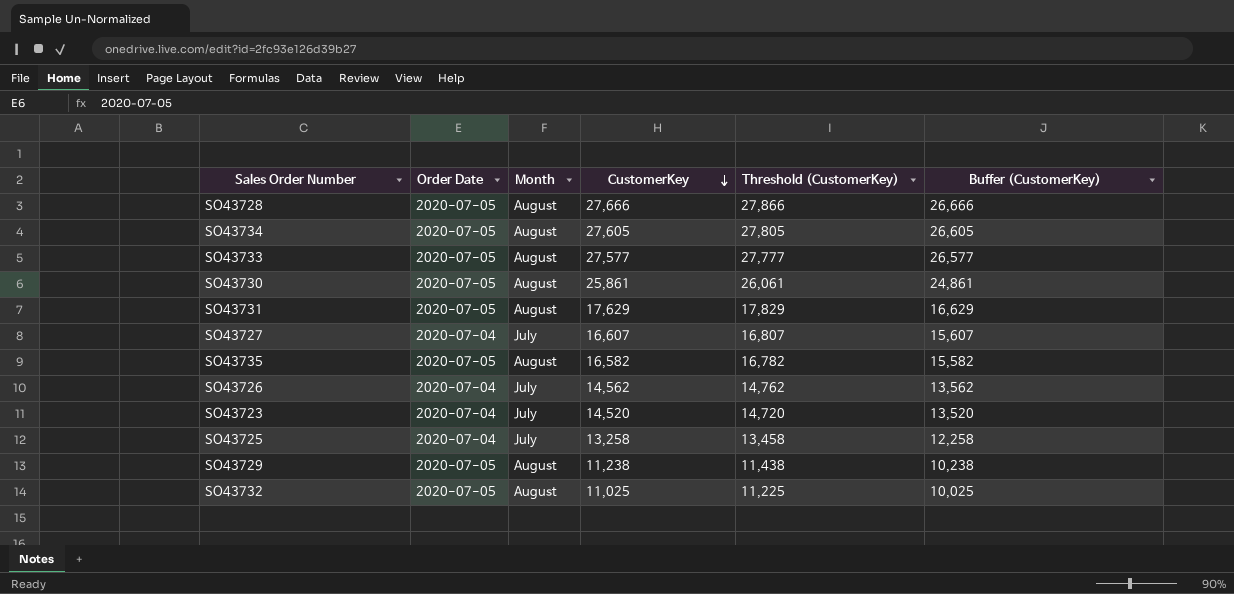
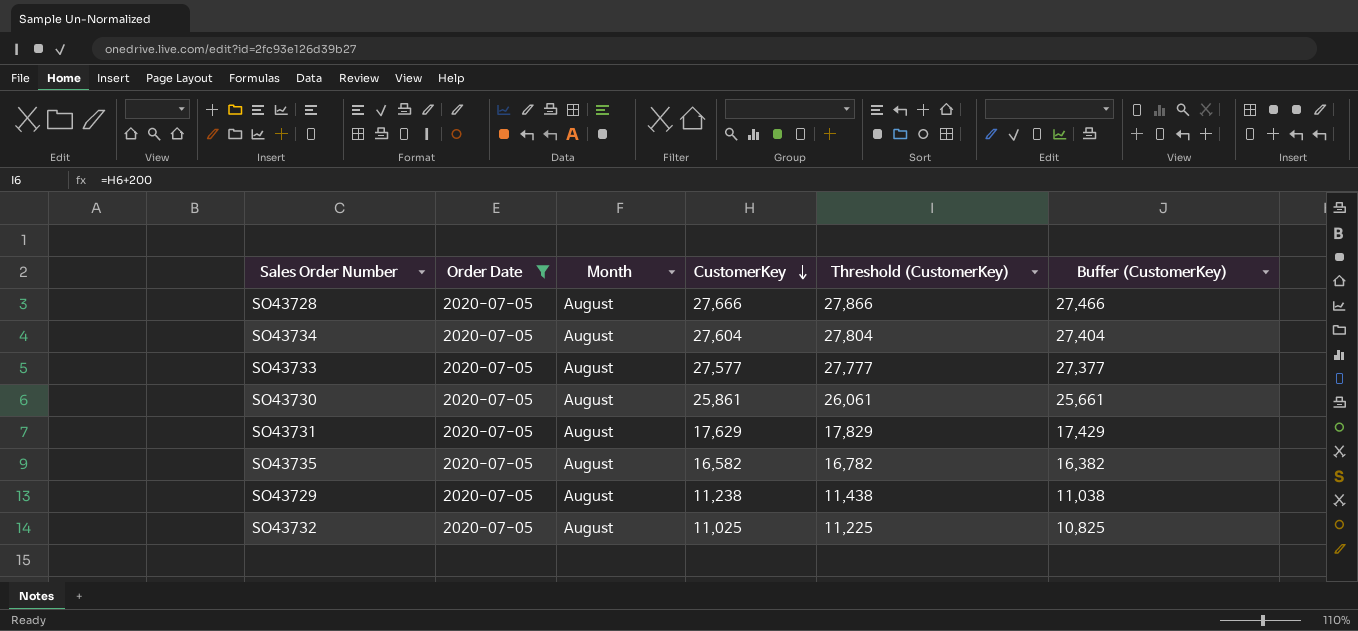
filter: none -> Order Date = 2020-07-05
column Buffer (CustomerKey) | formula: [CustomerKey] - 1000 -> [CustomerKey] - 200
SO43734 | CustomerKey: 27,605 -> 27,604
SO43734 | Threshold (CustomerKey): 27,805 -> 27,804

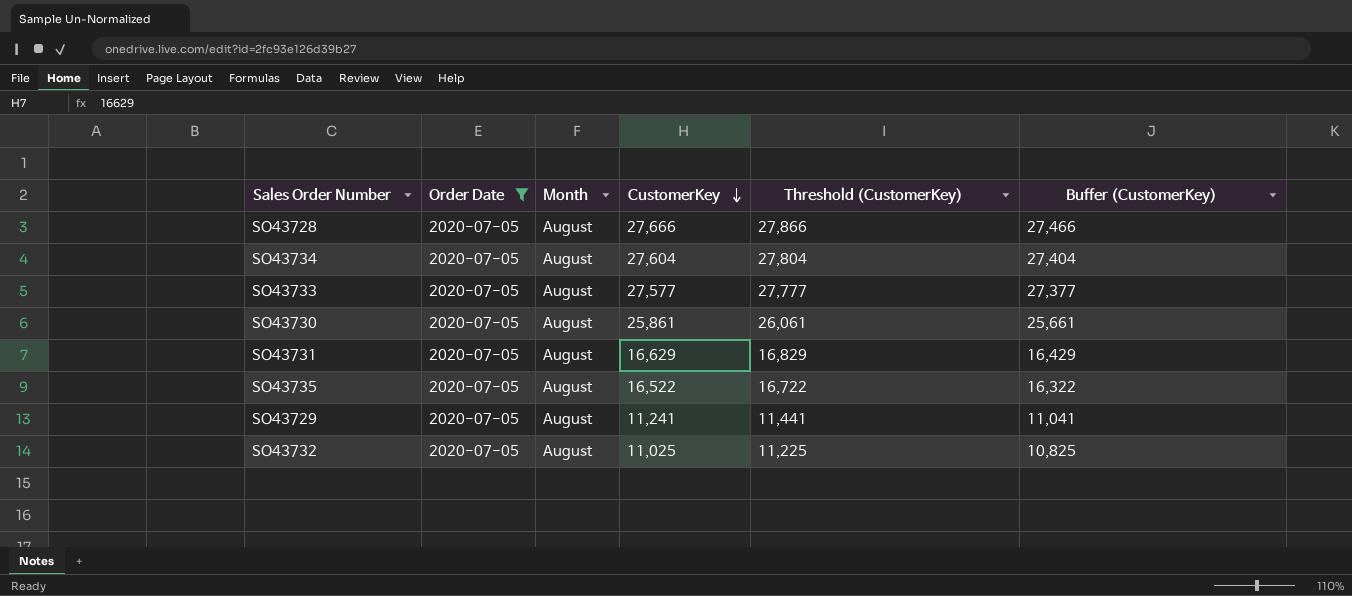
SO43731 | CustomerKey: 17,629 -> 16,629
SO43731 | Threshold (CustomerKey): 17,829 -> 16,829
SO43731 | Buffer (CustomerKey): 17,429 -> 16,429
SO43735 | CustomerKey: 16,582 -> 16,522
SO43735 | Threshold (CustomerKey): 16,782 -> 16,722
SO43735 | Buffer (CustomerKey): 16,382 -> 16,322
SO43729 | CustomerKey: 11,238 -> 11,241
SO43729 | Threshold (CustomerKey): 11,438 -> 11,441
SO43729 | Buffer (CustomerKey): 11,038 -> 11,041

